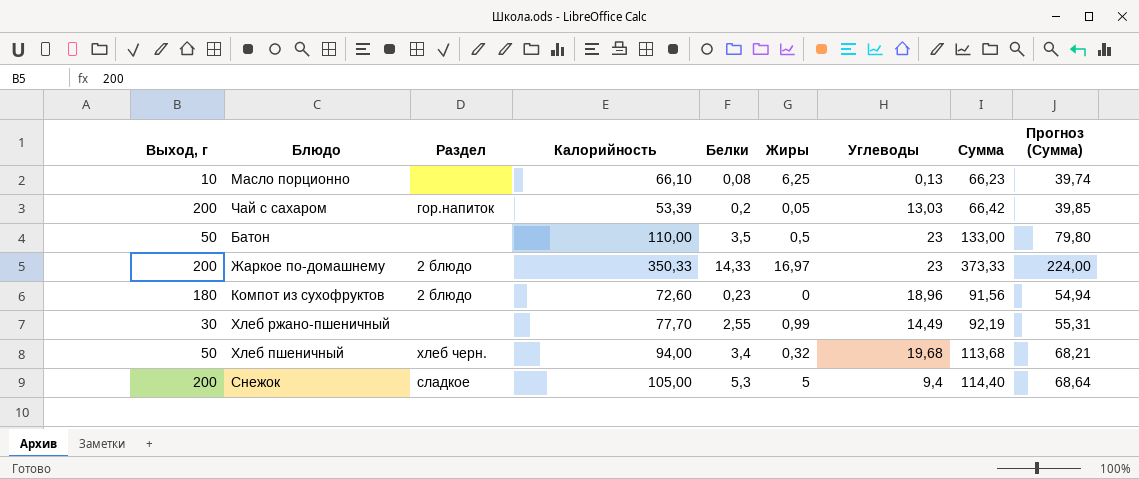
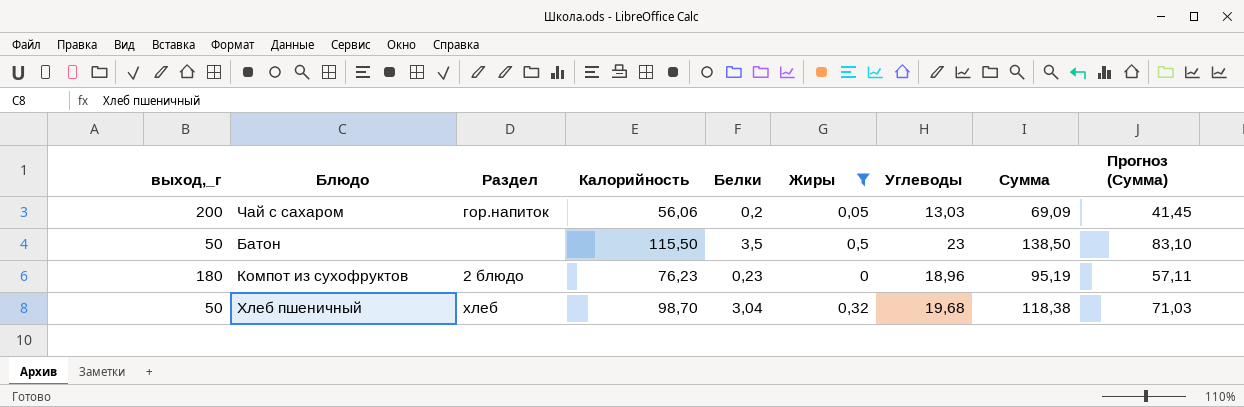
filter: none -> Жиры <= 0,5
column name: Выход, г -> выход,_г
Чай с сахаром | Калорийность: 53,39 -> 56,06
Чай с сахаром | Сумма: 66,42 -> 69,09
Чай с сахаром | Прогноз (Сумма): 39,85 -> 41,45
Батон | Калорийность: 110,00 -> 115,50
Батон | Сумма: 133,00 -> 138,50
Батон | Прогноз (Сумма): 79,80 -> 83,10
Компот из сухофруктов | Калорийность: 72,60 -> 76,23
Компот из сухофруктов | Сумма: 91,56 -> 95,19
Компот из сухофруктов | Прогноз (Сумма): 54,94 -> 57,11
Хлеб пшеничный | Раздел: хлеб черн. -> хлеб
Хлеб пшеничный | Калорийность: 94,00 -> 98,70
Хлеб пшеничный | Белки: 3,4 -> 3,04
Хлеб пшеничный | Сумма: 113,68 -> 118,38
Хлеб пшеничный | Прогноз (Сумма): 68,21 -> 71,03

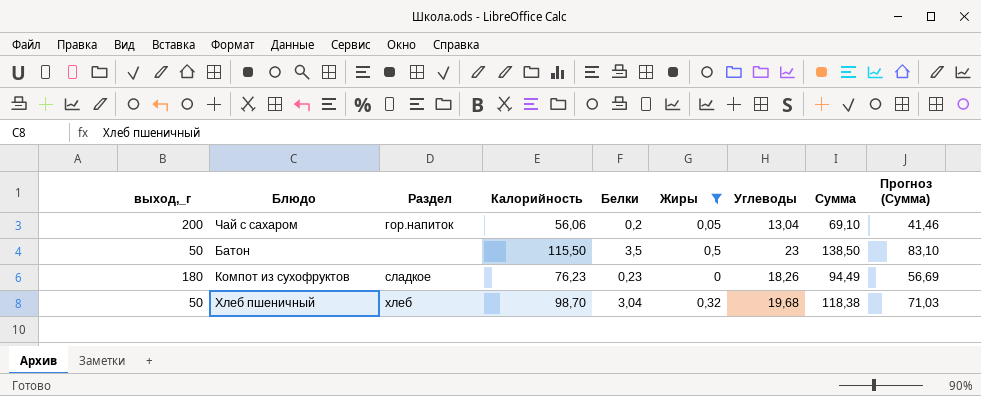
Чай с сахаром | Углеводы: 13,03 -> 13,04
Чай с сахаром | Сумма: 69,09 -> 69,10
Чай с сахаром | Прогноз (Сумма): 41,45 -> 41,46
Компот из сухофруктов | Раздел: 2 блюдо -> сладкое
Компот из сухофруктов | Углеводы: 18,96 -> 18,26
Компот из сухофруктов | Сумма: 95,19 -> 94,49
Компот из сухофруктов | Прогноз (Сумма): 57,11 -> 56,69

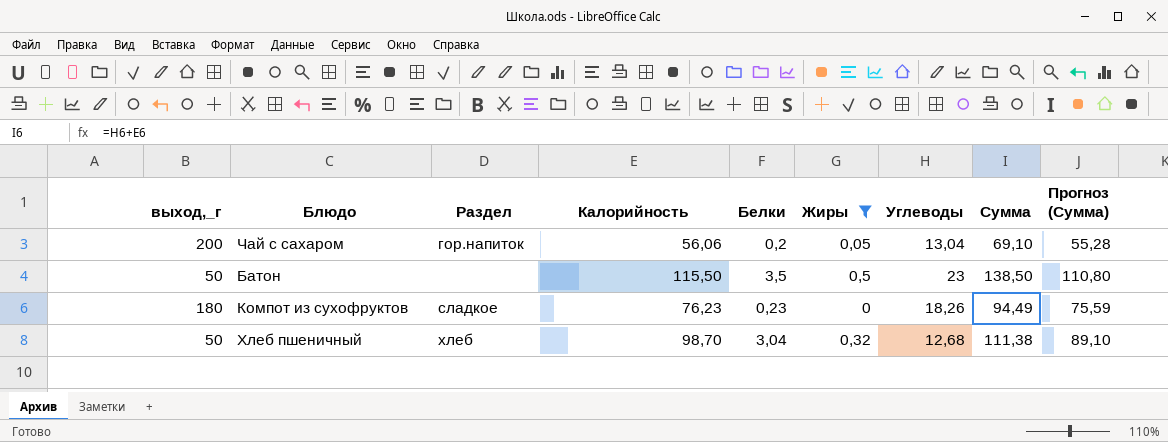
column Прогноз (Сумма) | formula: [Сумма] * 0,6 -> [Сумма] * 0,8
Хлеб пшеничный | Углеводы: 19,68 -> 12,68
Хлеб пшеничный | Сумма: 118,38 -> 111,38

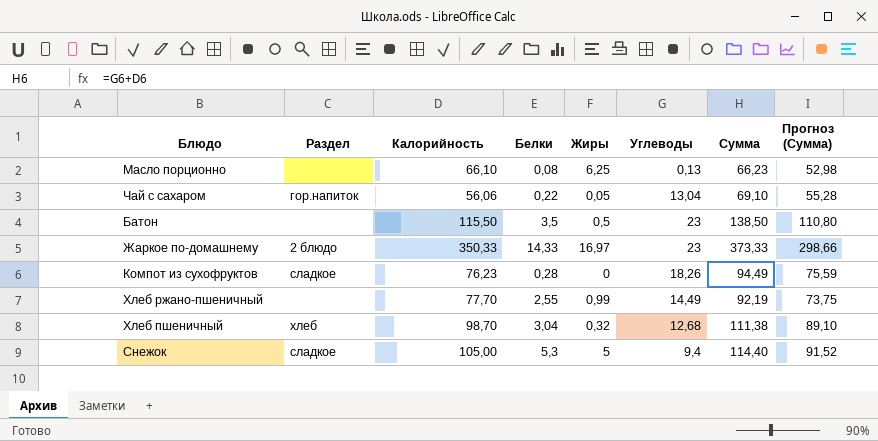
filter: Жиры <= 0,5 -> none
column выход,_г | position: 1 -> none
Чай с сахаром | Белки: 0,2 -> 0,22
Компот из сухофруктов | Белки: 0,23 -> 0,28

